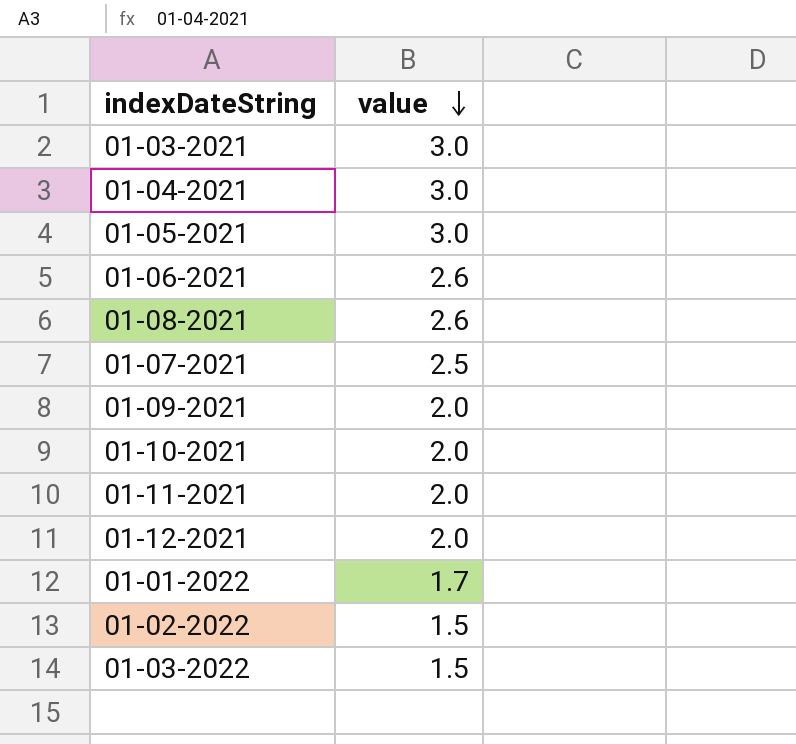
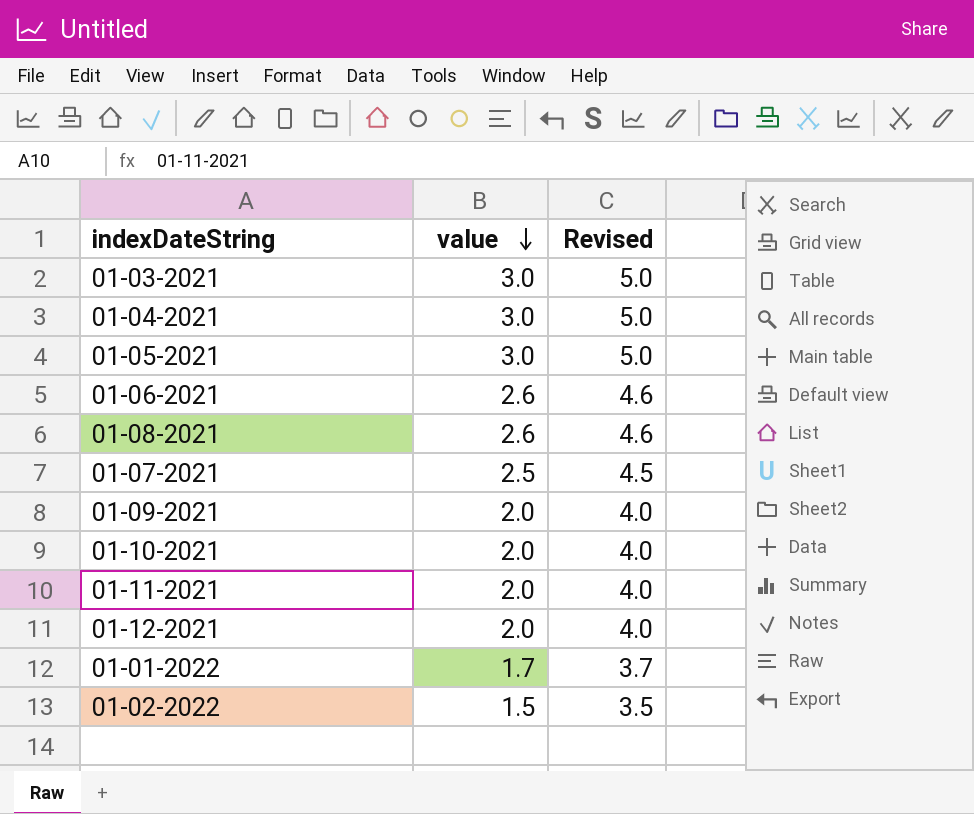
column Revised | formula: none -> [value] + 2
row 01-03-2022: 1.5 -> none

